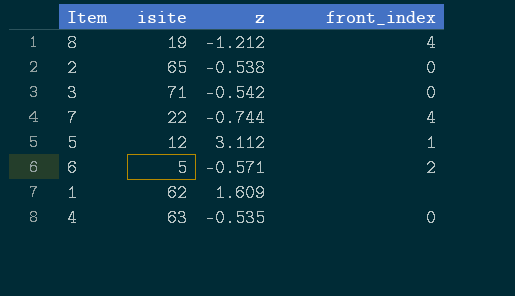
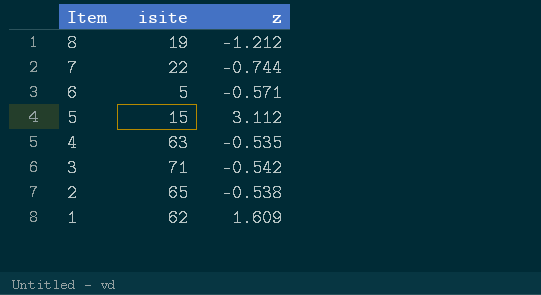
row order: none -> Item descending
column front_index | position: 4 -> none
5 | isite: 12 -> 15

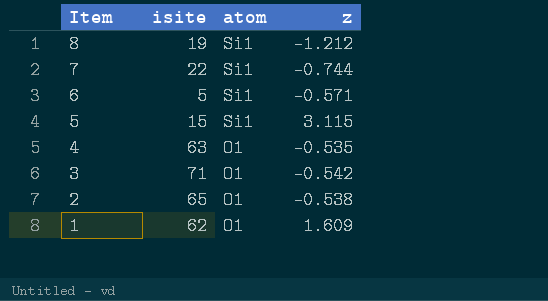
column atom | position: none -> 3
5 | z: 3.112 -> 3.115

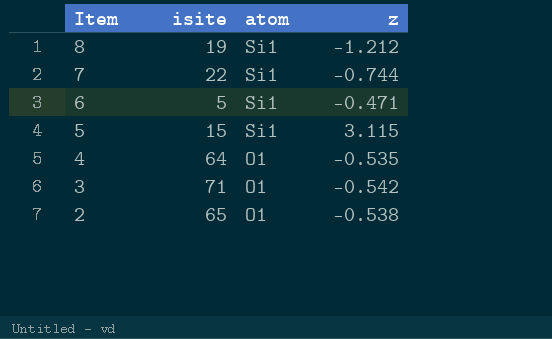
row 1: 62 | O1 | 1.609 -> none
6 | z: -0.571 -> -0.471
4 | isite: 63 -> 64

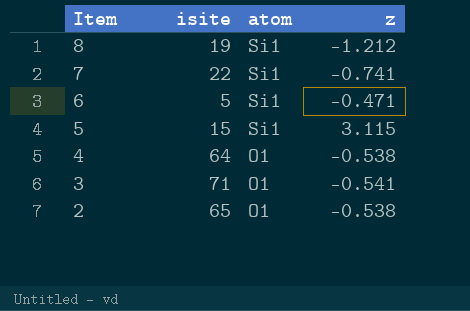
7 | z: -0.744 -> -0.741
4 | z: -0.535 -> -0.538
3 | z: -0.542 -> -0.541

